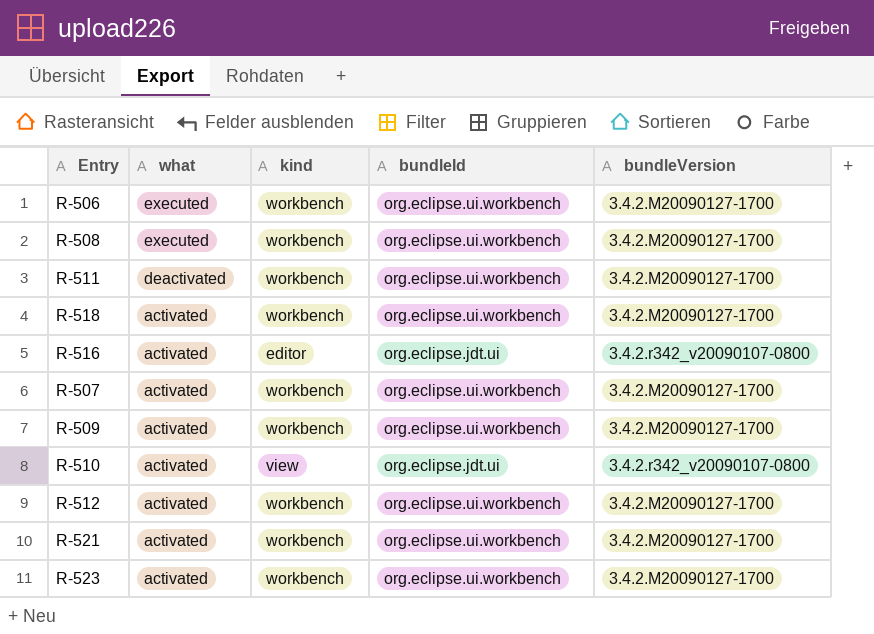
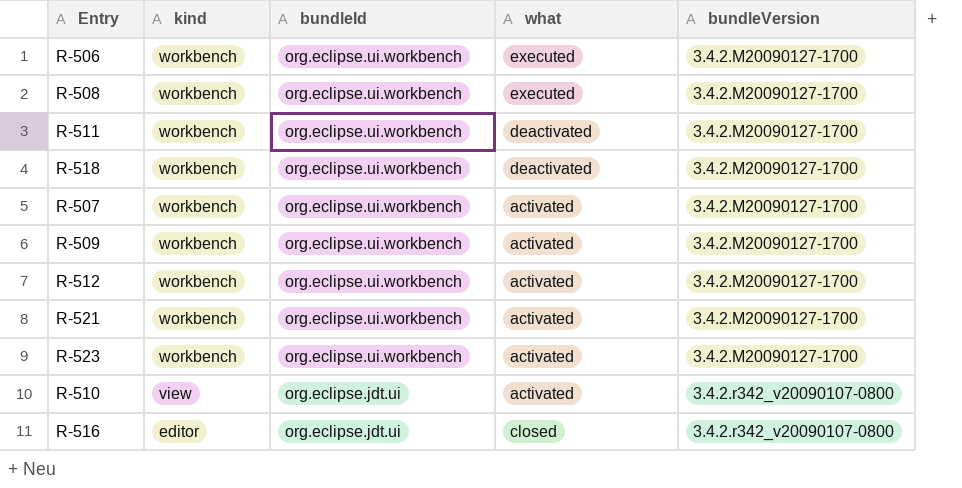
row order: what descending -> kind descending
column what | position: 2 -> 4
R-518 | what: activated -> deactivated
R-516 | what: activated -> closed

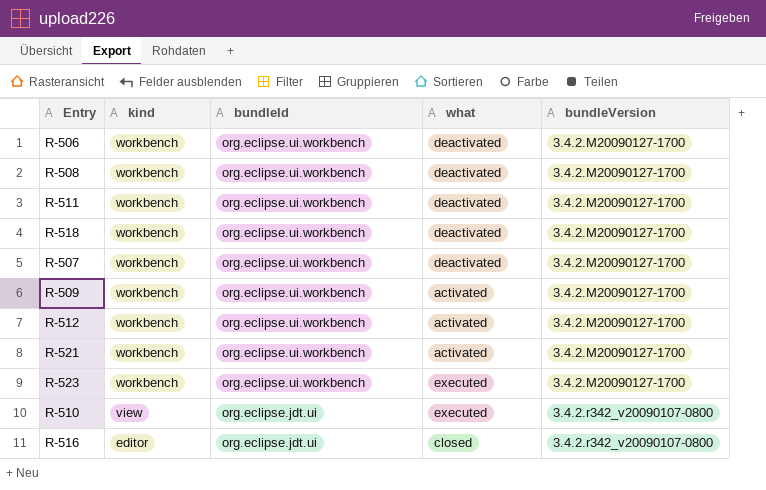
R-506 | what: executed -> deactivated
R-508 | what: executed -> deactivated
R-507 | what: activated -> deactivated
R-523 | what: activated -> executed
R-510 | what: activated -> executed

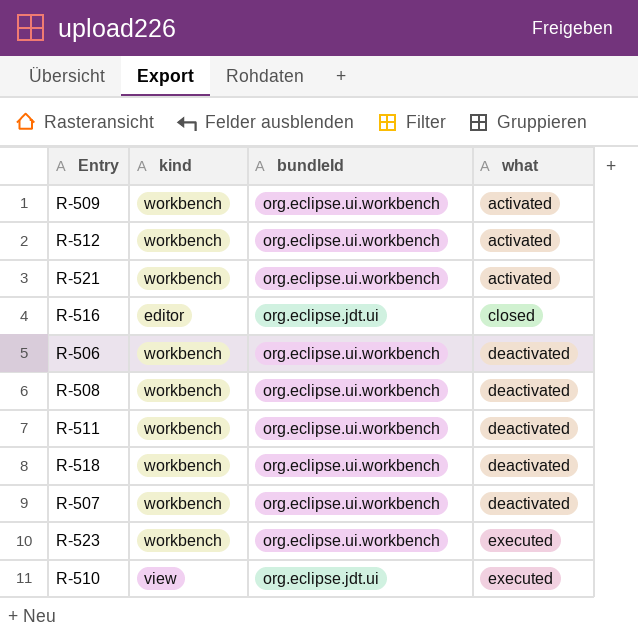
row order: kind descending -> what ascending
column bundleVersion | position: 5 -> none

